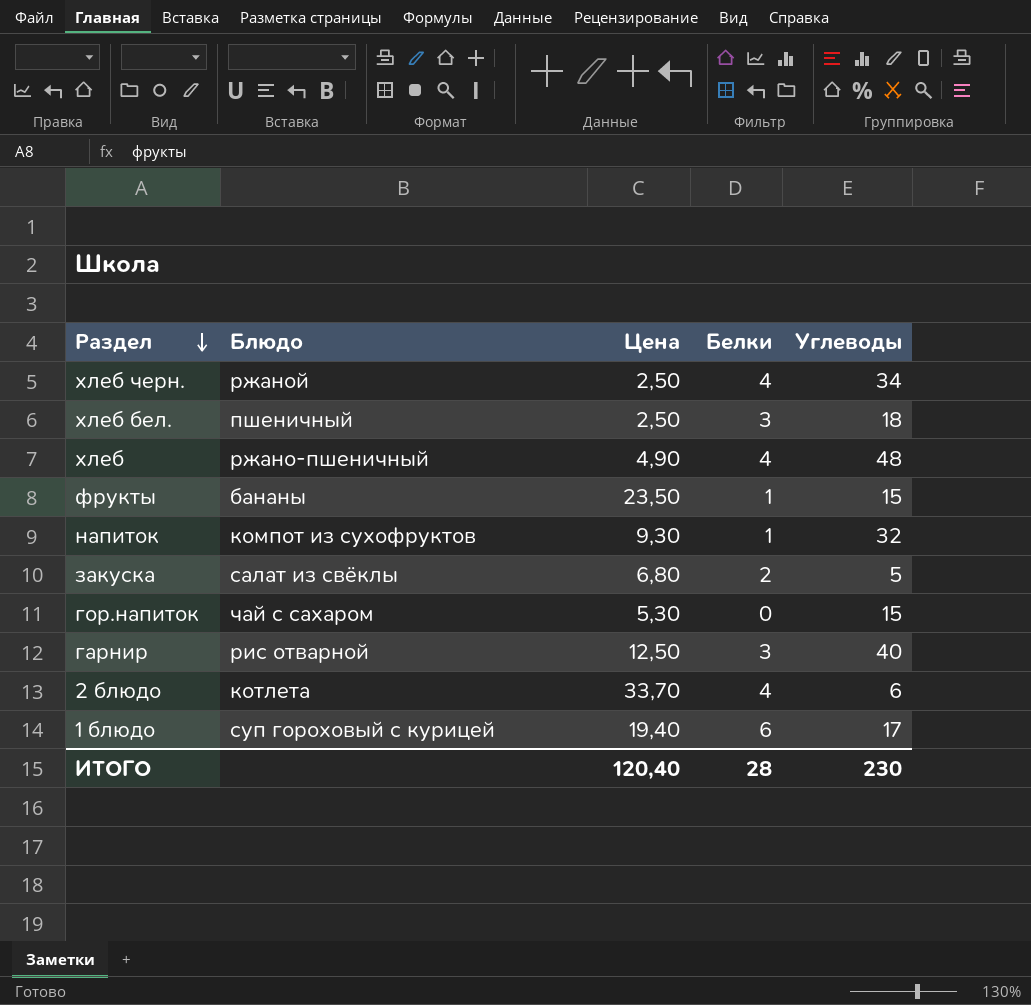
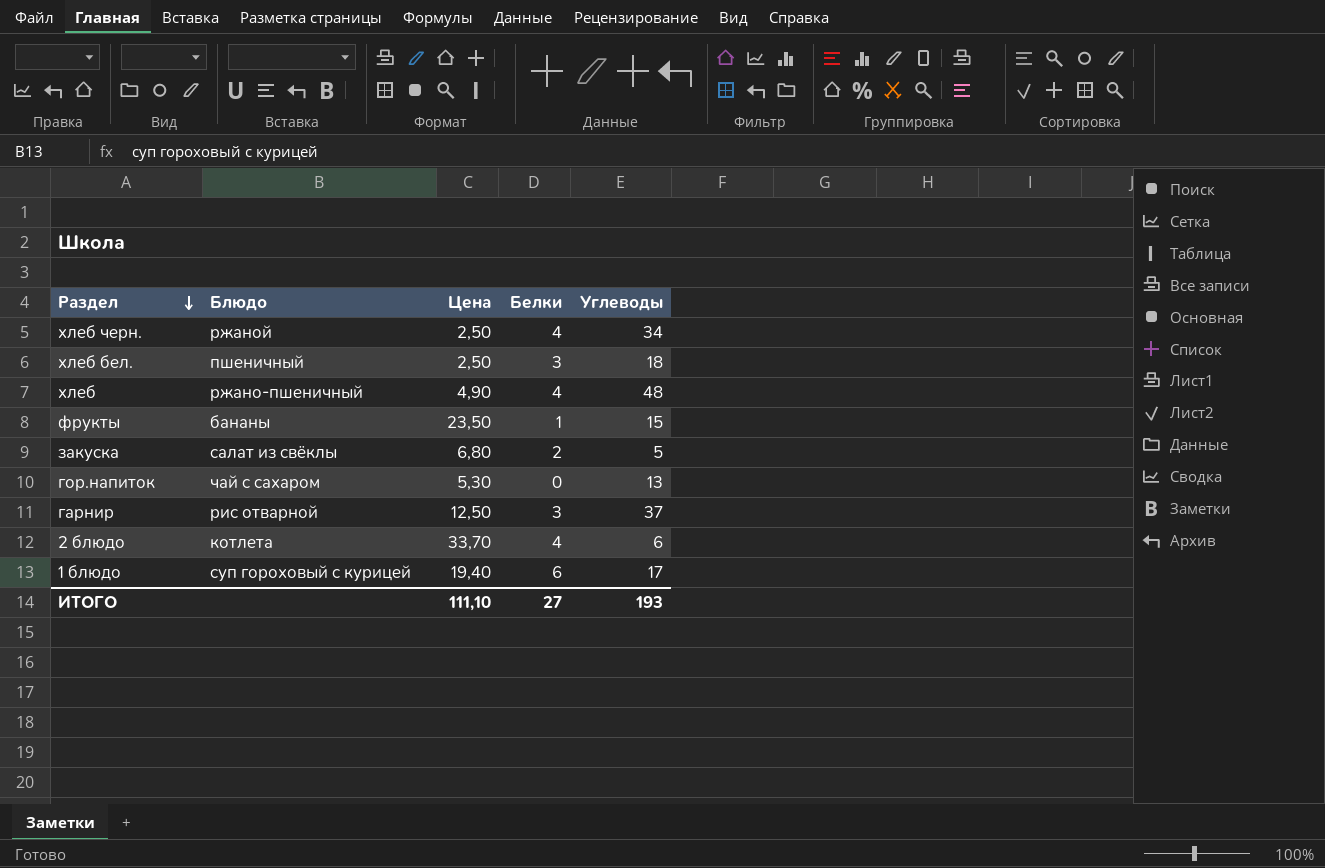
row напиток: компот из сухофруктов | 9,30 | 1 | 32 -> none
гор.напиток | Углеводы: 15 -> 13
гарнир | Углеводы: 40 -> 37
ИТОГО | Цена: 120,40 -> 111,10
ИТОГО | Белки: 28 -> 27
ИТОГО | Углеводы: 230 -> 193

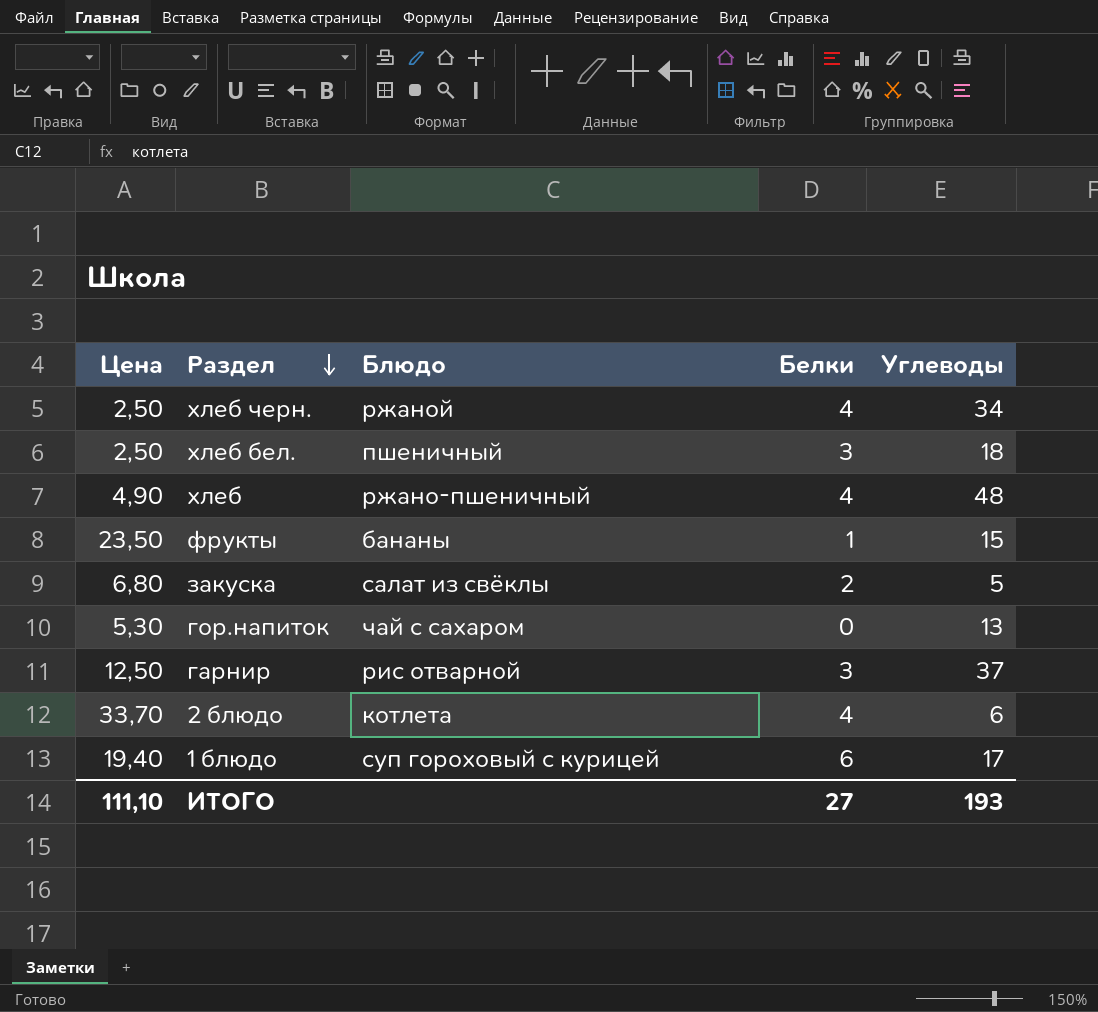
column Цена | position: 3 -> 1

